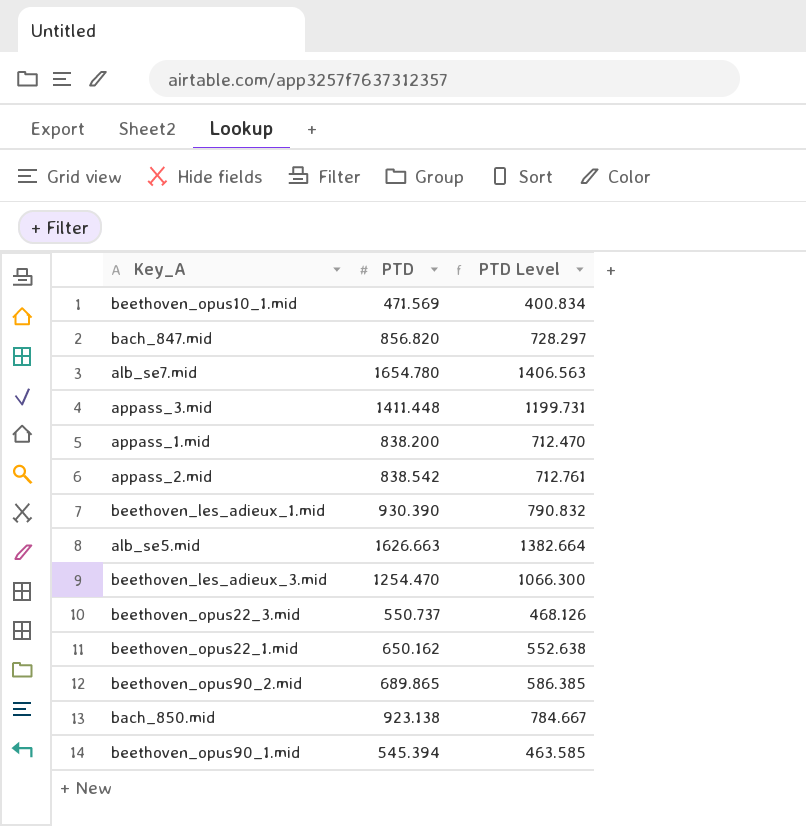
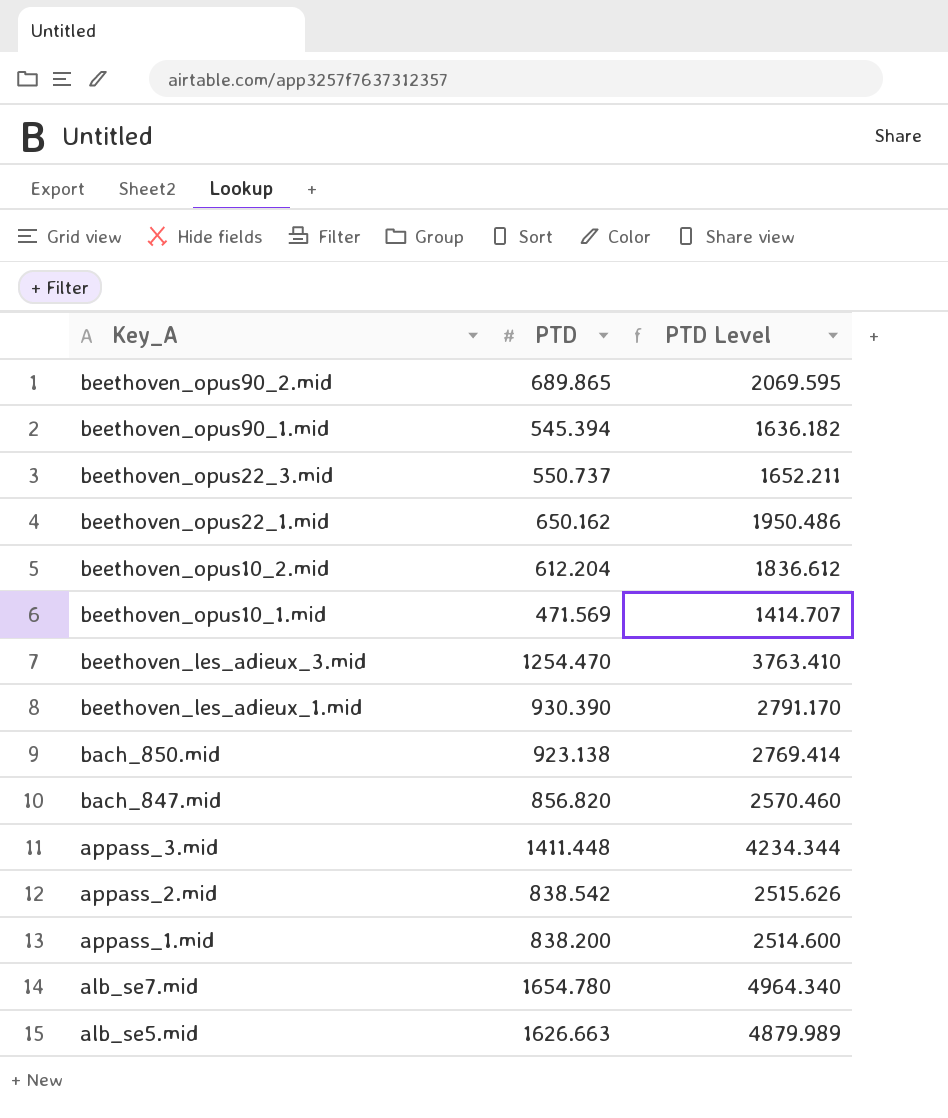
row order: none -> Key_A descending
column PTD Level | formula: [PTD] * 0.85 -> [PTD] * 3
row beethoven_opus10_2.mid: none -> 612.204 | 1836.612

